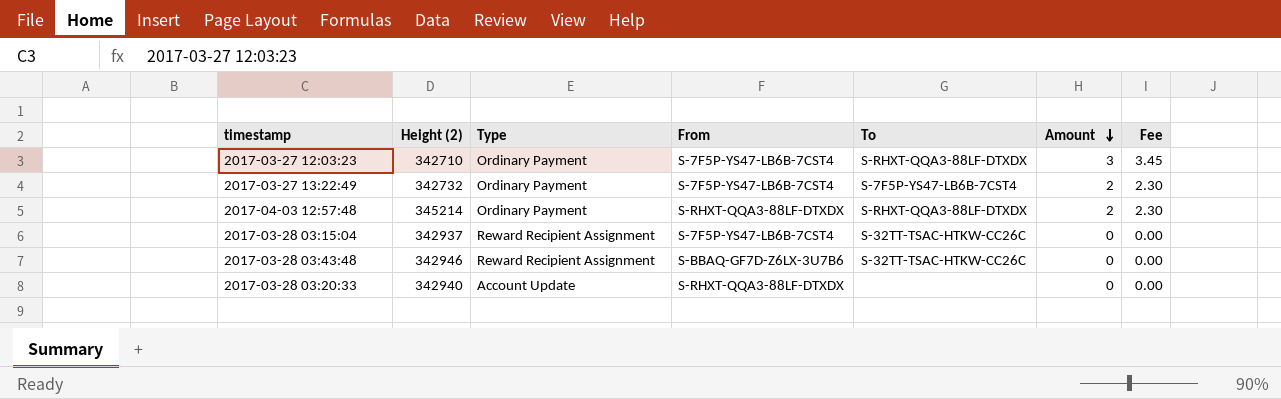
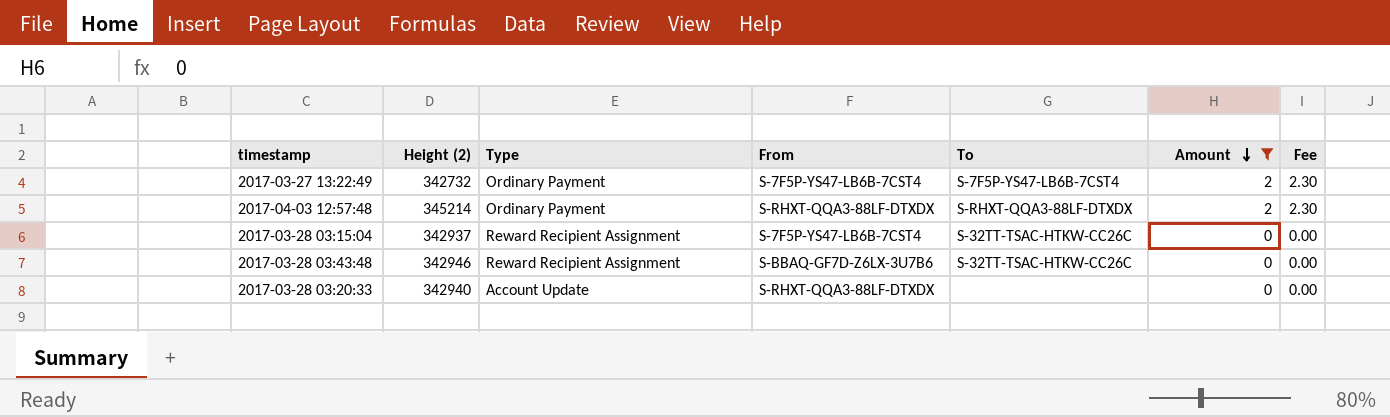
filter: none -> Amount != 3

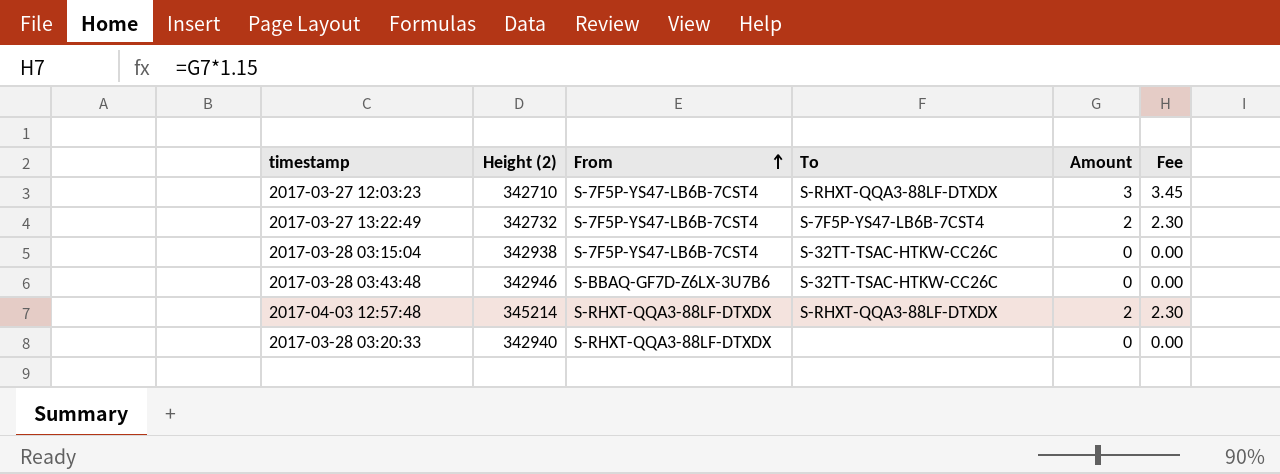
filter: Amount != 3 -> none
row order: Amount descending -> From ascending
column Type | position: 3 -> none
2017-03-28 03:15:04 | Height (2): 342937 -> 342938

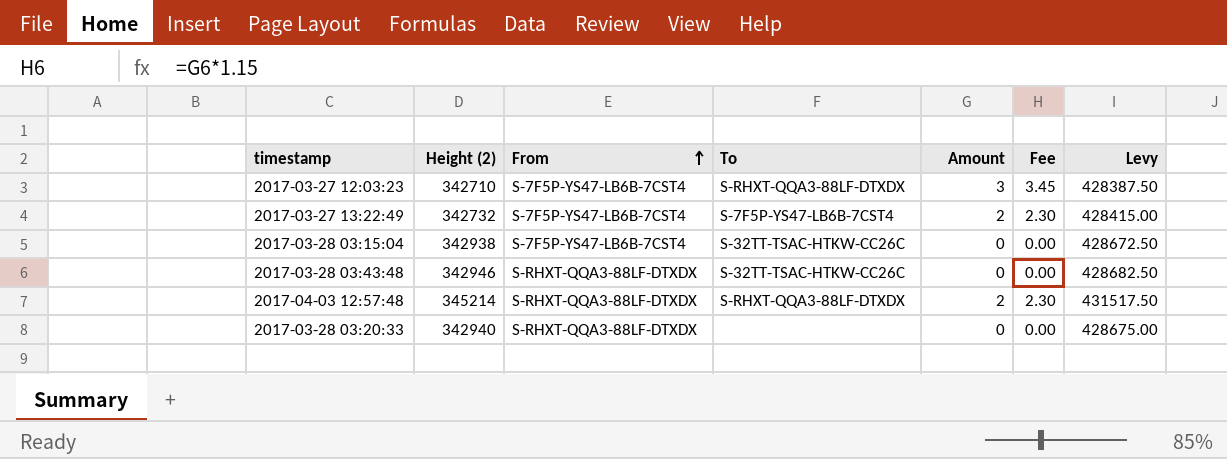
column Levy | formula: none -> [Height (2)] * 1.25
2017-03-28 03:43:48 | From: S-BBAQ-GF7D-Z6LX-3U7B6 -> S-RHXT-QQA3-88LF-DTXDX

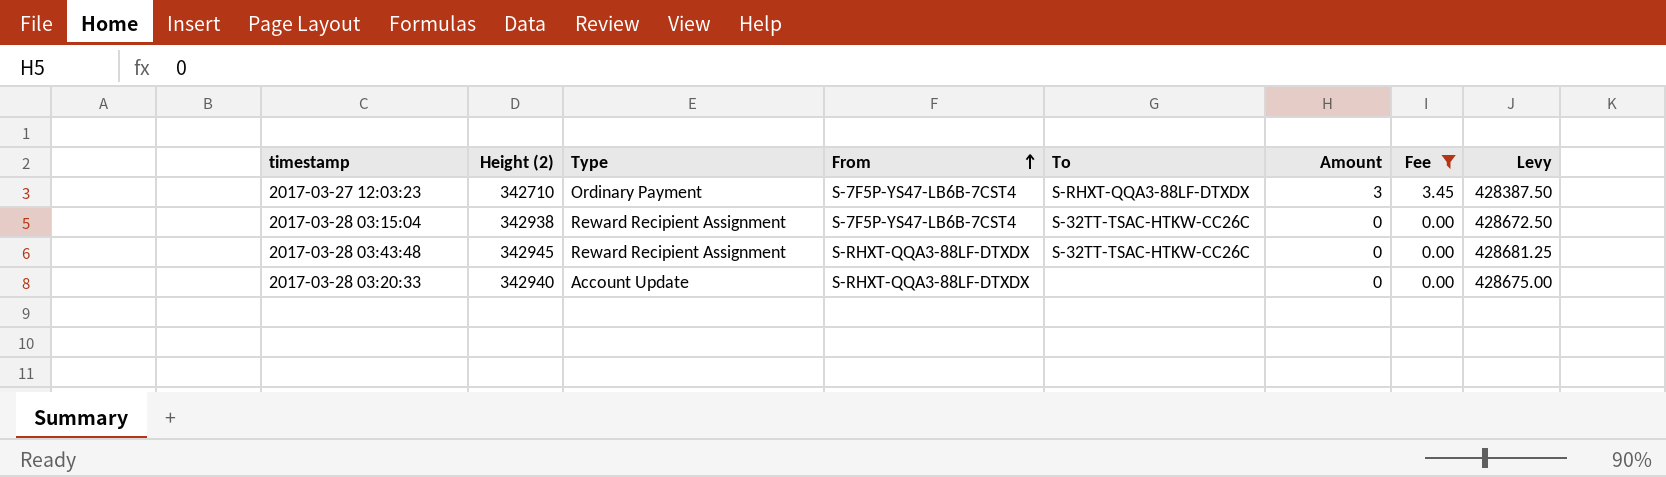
filter: none -> Fee != 2.30
column Type | position: none -> 3
2017-03-28 03:43:48 | Height (2): 342946 -> 342945
2017-03-28 03:43:48 | Levy: 428682.50 -> 428681.25

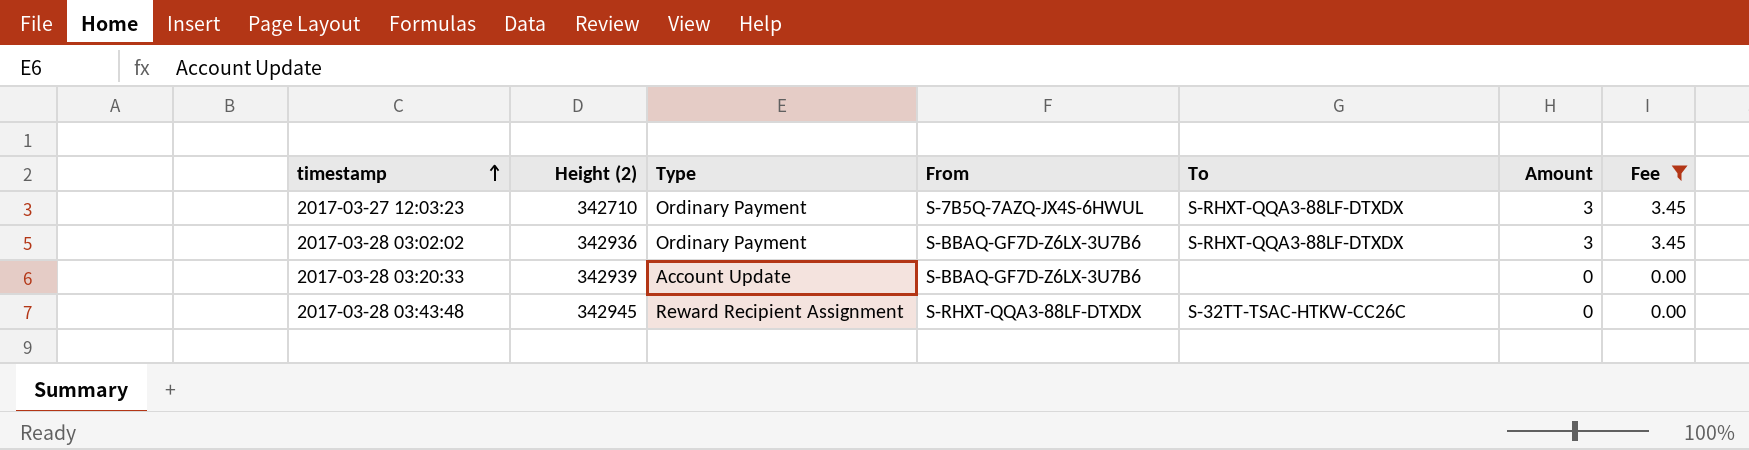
row order: From ascending -> timestamp ascending
column Levy | formula: [Height (2)] * 1.25 -> none
row 2017-03-28 03:15:04: 342938 | Reward Recipient Assignment | S-7F5P-YS47-LB6B-7CST4 | S-32TT-TSAC-HTKW-CC26C | 0 | 0.00 | 428672.50 -> none
2017-03-27 12:03:23 | From: S-7F5P-YS47-LB6B-7CST4 -> S-7B5Q-7AZQ-JX4S-6HWUL
row 2017-03-28 03:02:02: none -> 342936 | Ordinary Payment | S-BBAQ-GF7D-Z6LX-3U7B6 | S-RHXT-QQA3-88LF-DTXDX | 3 | 3.45
2017-03-28 03:20:33 | Height (2): 342940 -> 342939
2017-03-28 03:20:33 | From: S-RHXT-QQA3-88LF-DTXDX -> S-BBAQ-GF7D-Z6LX-3U7B6

